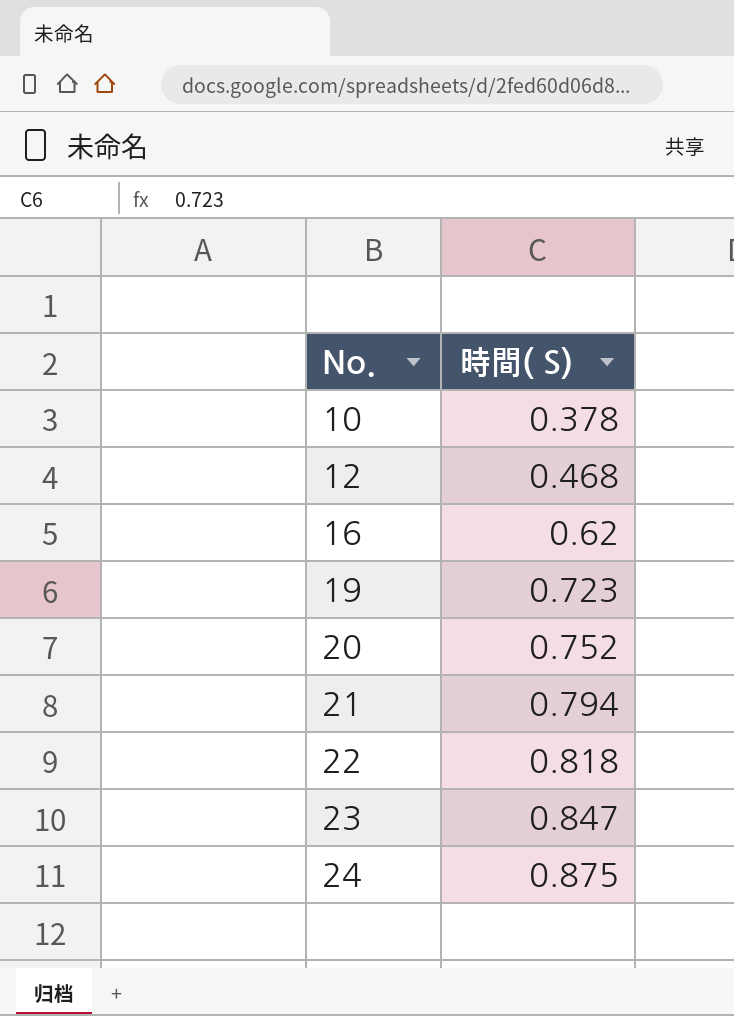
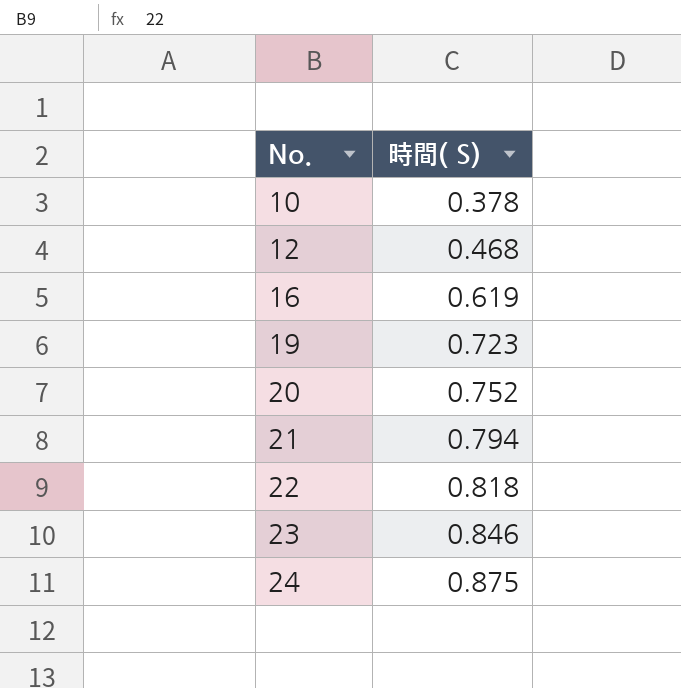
16 | 時間( S): 0.62 -> 0.619
23 | 時間( S): 0.847 -> 0.846

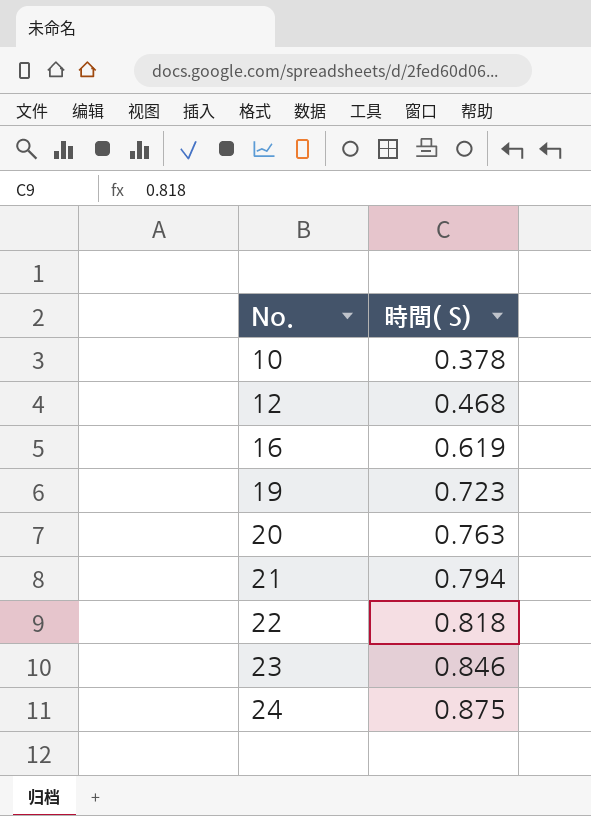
20 | 時間( S): 0.752 -> 0.763

